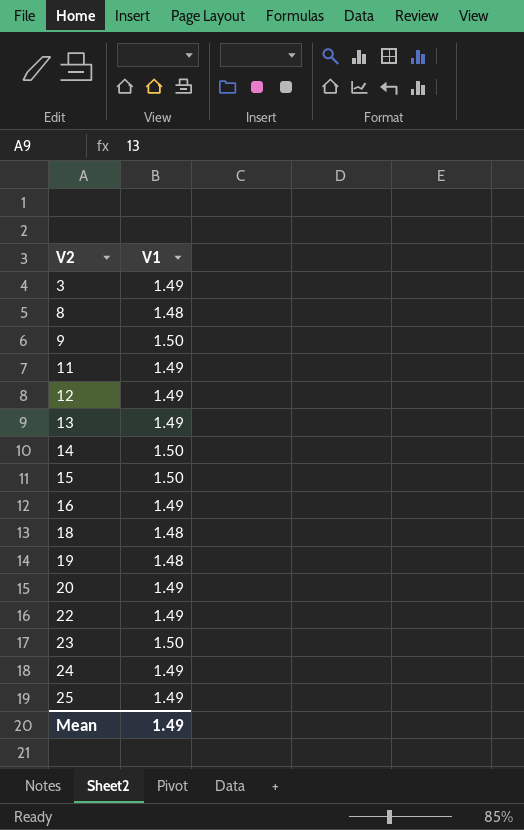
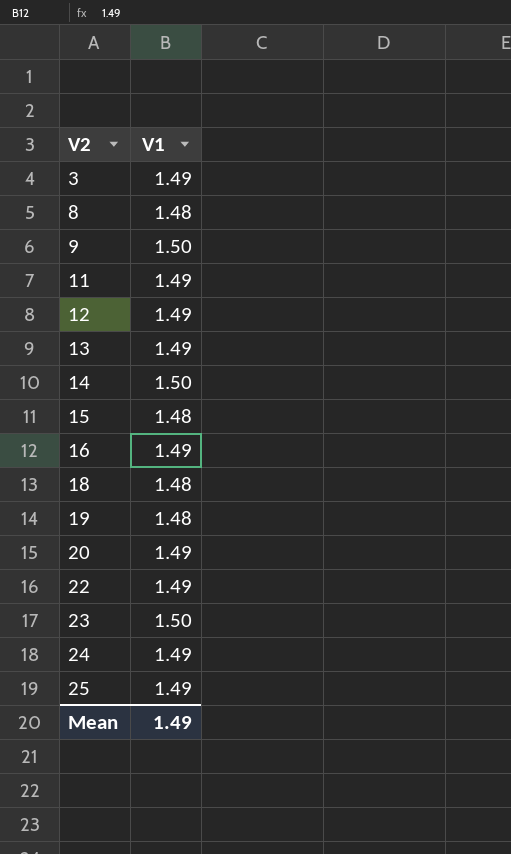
15 | V1: 1.50 -> 1.48

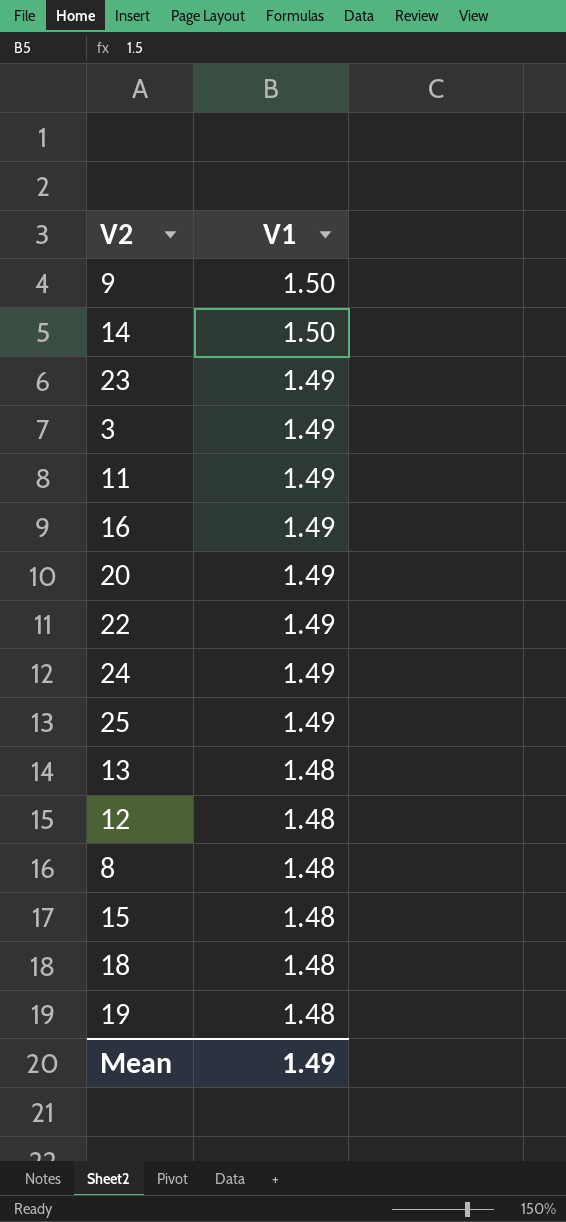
row order: V2 ascending -> V1 descending
23 | V1: 1.50 -> 1.49
13 | V1: 1.49 -> 1.48
12 | V1: 1.49 -> 1.48

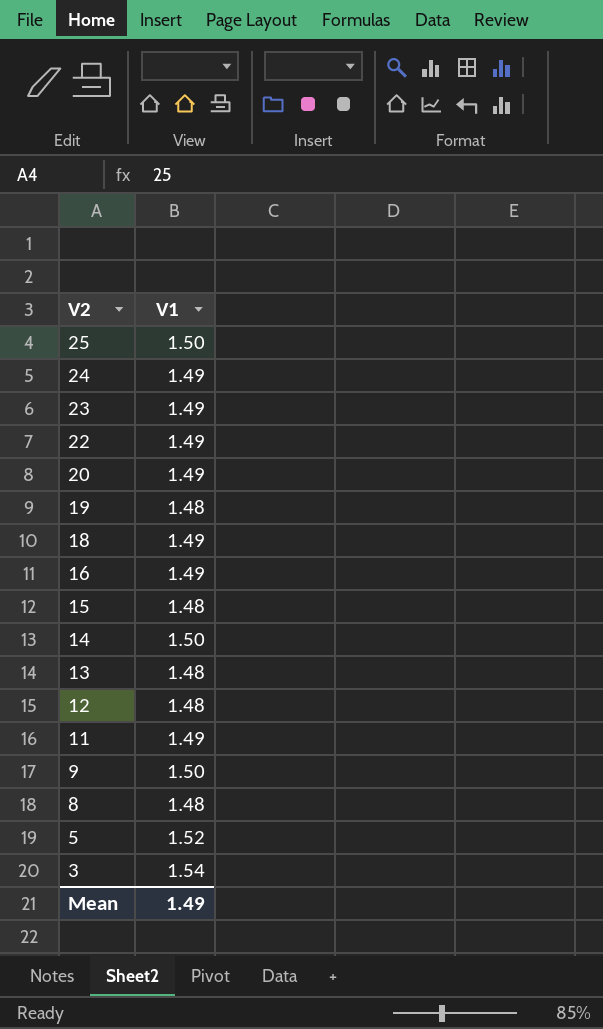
row order: V1 descending -> V2 descending
25 | V1: 1.49 -> 1.50
18 | V1: 1.48 -> 1.49
row 5: none -> 1.52
3 | V1: 1.49 -> 1.54

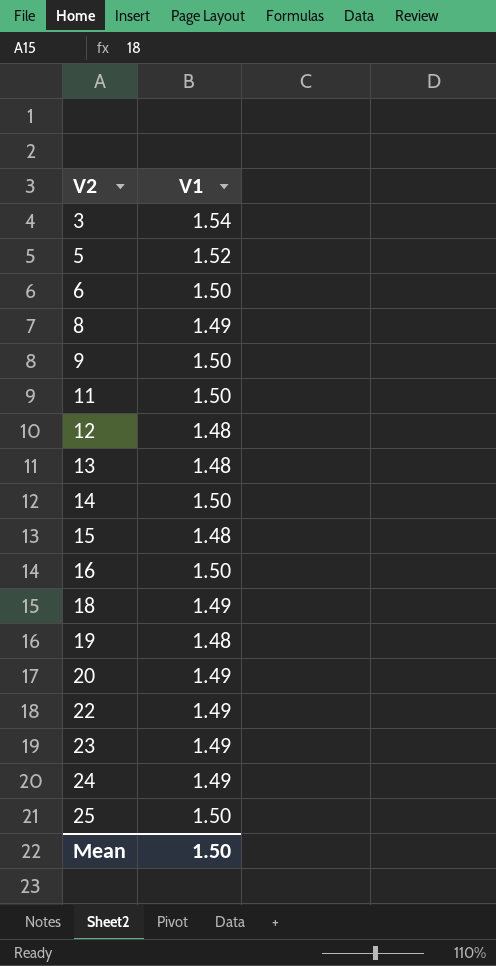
row order: V2 descending -> V2 ascending
row 6: none -> 1.50
8 | V1: 1.48 -> 1.49
11 | V1: 1.49 -> 1.50
16 | V1: 1.49 -> 1.50
Mean | V1: 1.49 -> 1.50

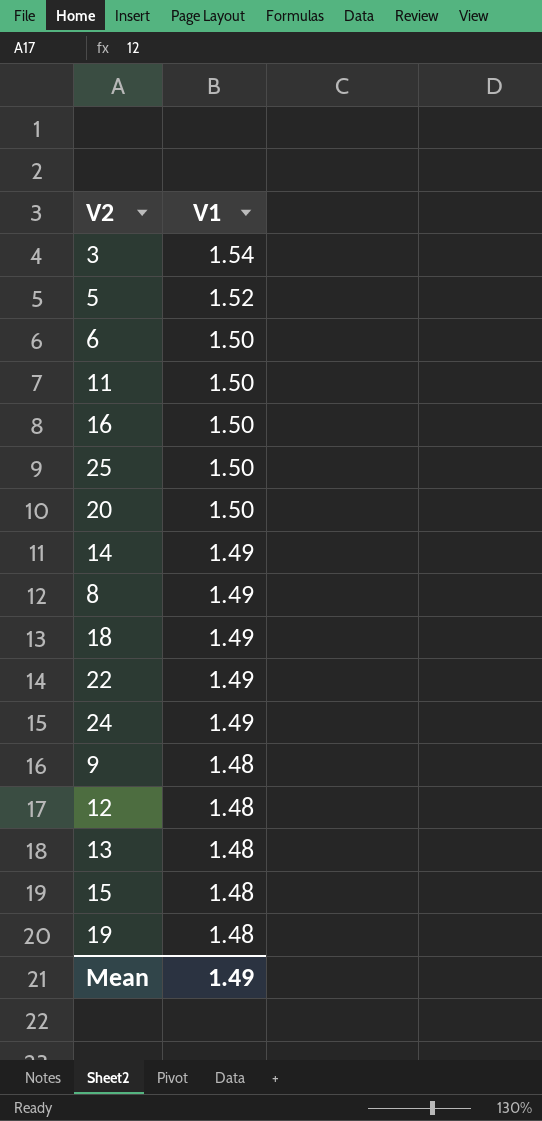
row order: V2 ascending -> V1 descending
row 23: 1.49 -> none
20 | V1: 1.49 -> 1.50
14 | V1: 1.50 -> 1.49
9 | V1: 1.50 -> 1.48
Mean | V1: 1.50 -> 1.49

